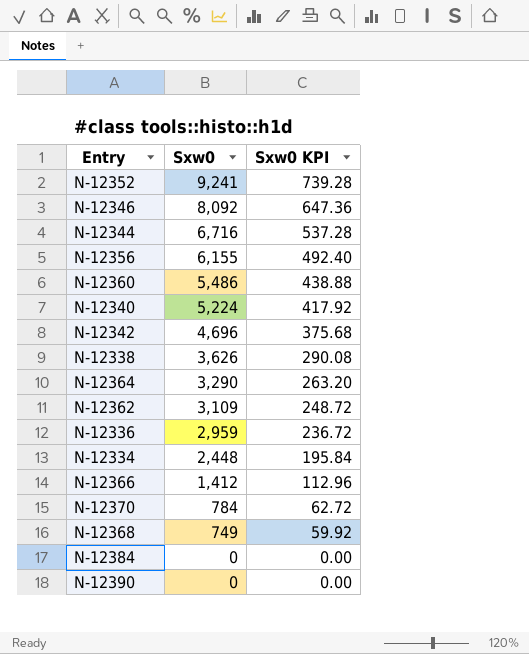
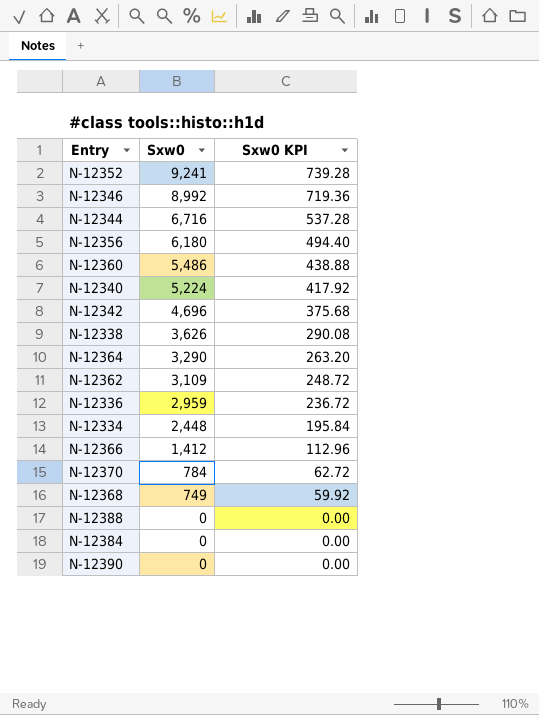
N-12346 | Sxw0: 8,092 -> 8,992
N-12346 | Sxw0 KPI: 647.36 -> 719.36
N-12356 | Sxw0: 6,155 -> 6,180
N-12356 | Sxw0 KPI: 492.40 -> 494.40
row N-12388: none -> 0 | 0.00

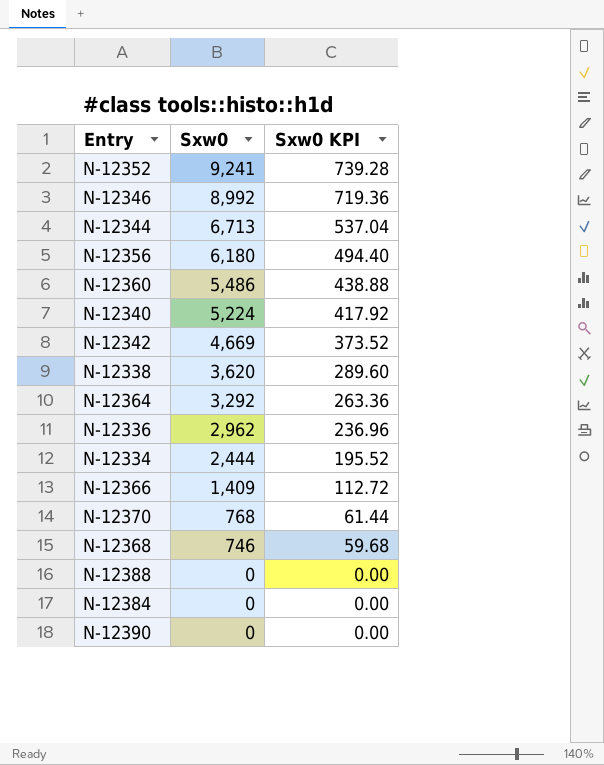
row N-12362: 3,109 | 248.72 -> none
N-12344 | Sxw0: 6,716 -> 6,713
N-12344 | Sxw0 KPI: 537.28 -> 537.04
N-12342 | Sxw0: 4,696 -> 4,669
N-12342 | Sxw0 KPI: 375.68 -> 373.52
N-12338 | Sxw0: 3,626 -> 3,620
N-12338 | Sxw0 KPI: 290.08 -> 289.60
N-12364 | Sxw0: 3,290 -> 3,292
N-12364 | Sxw0 KPI: 263.20 -> 263.36
N-12336 | Sxw0: 2,959 -> 2,962
N-12336 | Sxw0 KPI: 236.72 -> 236.96
N-12334 | Sxw0: 2,448 -> 2,444
N-12334 | Sxw0 KPI: 195.84 -> 195.52
N-12366 | Sxw0: 1,412 -> 1,409
N-12366 | Sxw0 KPI: 112.96 -> 112.72
N-12370 | Sxw0: 784 -> 768
N-12370 | Sxw0 KPI: 62.72 -> 61.44
N-12368 | Sxw0: 749 -> 746
N-12368 | Sxw0 KPI: 59.92 -> 59.68

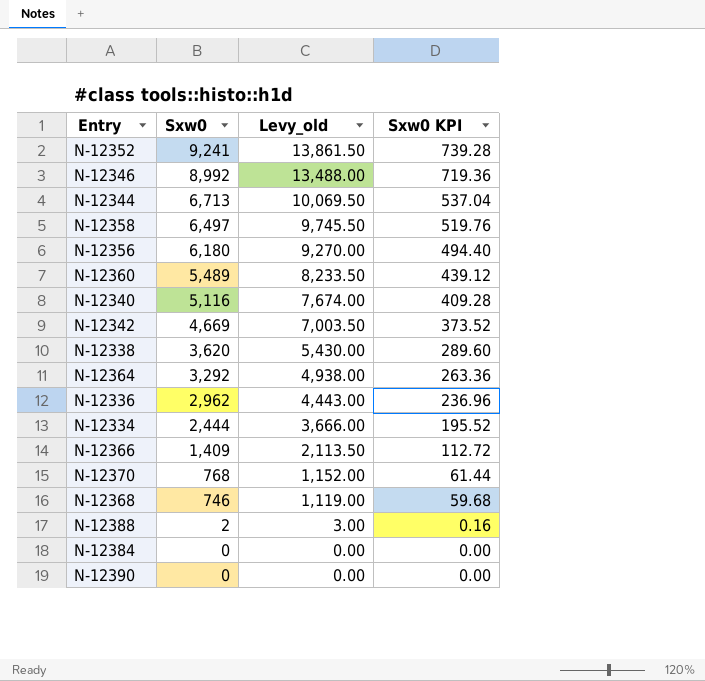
column Levy_old | formula: none -> [Sxw0] * 1.5
row N-12358: none -> 6,497 | 9,745.50 | 519.76
N-12360 | Sxw0: 5,486 -> 5,489
N-12360 | Sxw0 KPI: 438.88 -> 439.12
N-12340 | Sxw0: 5,224 -> 5,116
N-12340 | Sxw0 KPI: 417.92 -> 409.28
N-12388 | Sxw0: 0 -> 2
N-12388 | Sxw0 KPI: 0.00 -> 0.16

